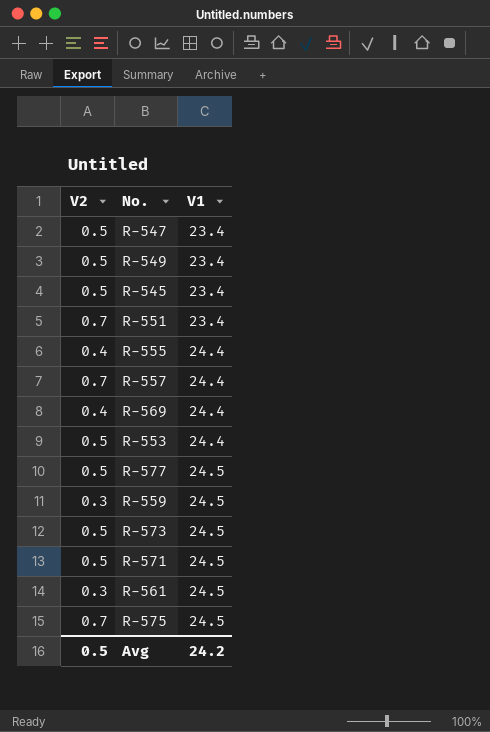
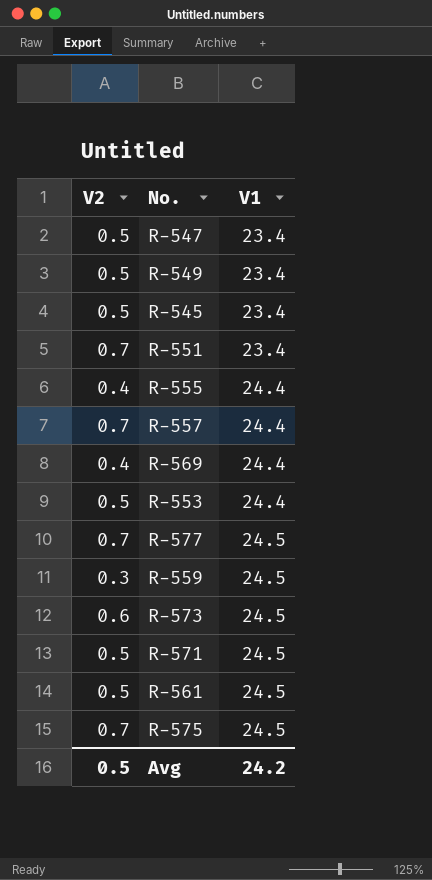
R-577 | V2: 0.5 -> 0.7
R-573 | V2: 0.5 -> 0.6
R-561 | V2: 0.3 -> 0.5

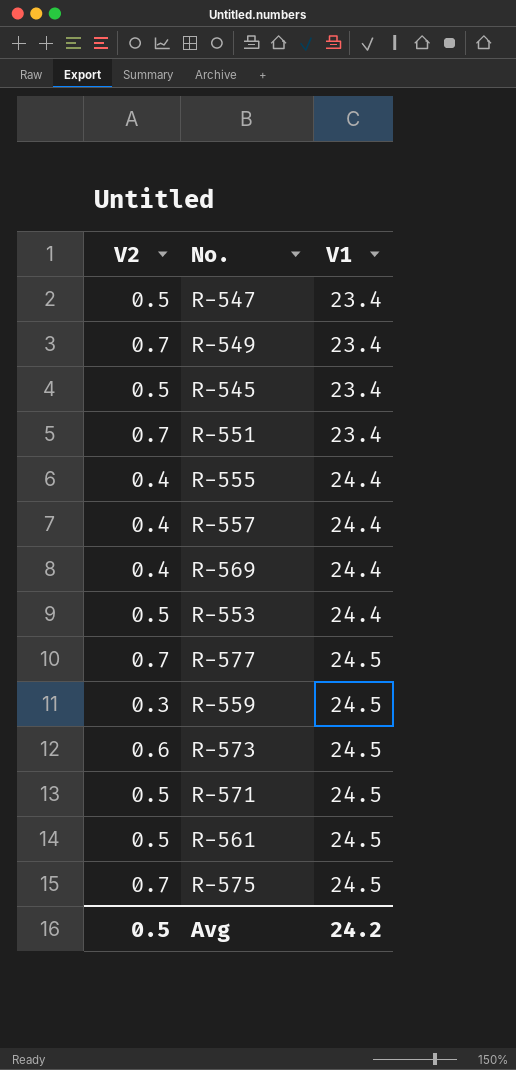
R-549 | V2: 0.5 -> 0.7
R-557 | V2: 0.7 -> 0.4

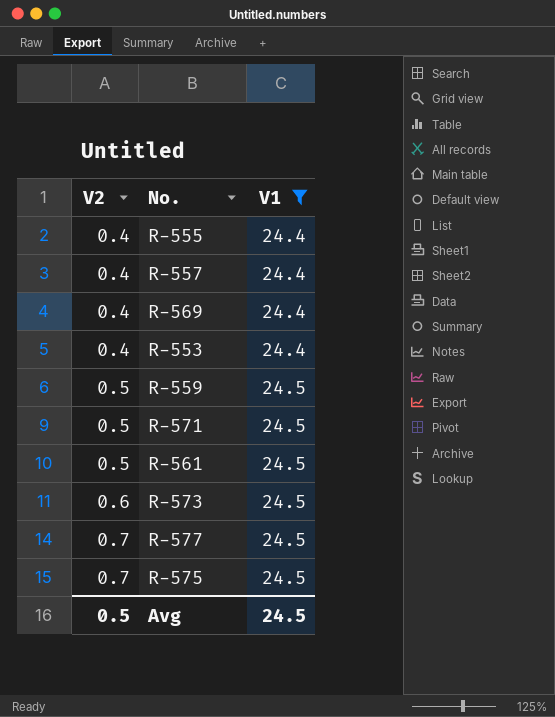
filter: none -> V1 != 23.4
row order: V1 ascending -> V2 ascending
R-553 | V2: 0.5 -> 0.4
R-559 | V2: 0.3 -> 0.5
Avg | V1: 24.2 -> 24.5

